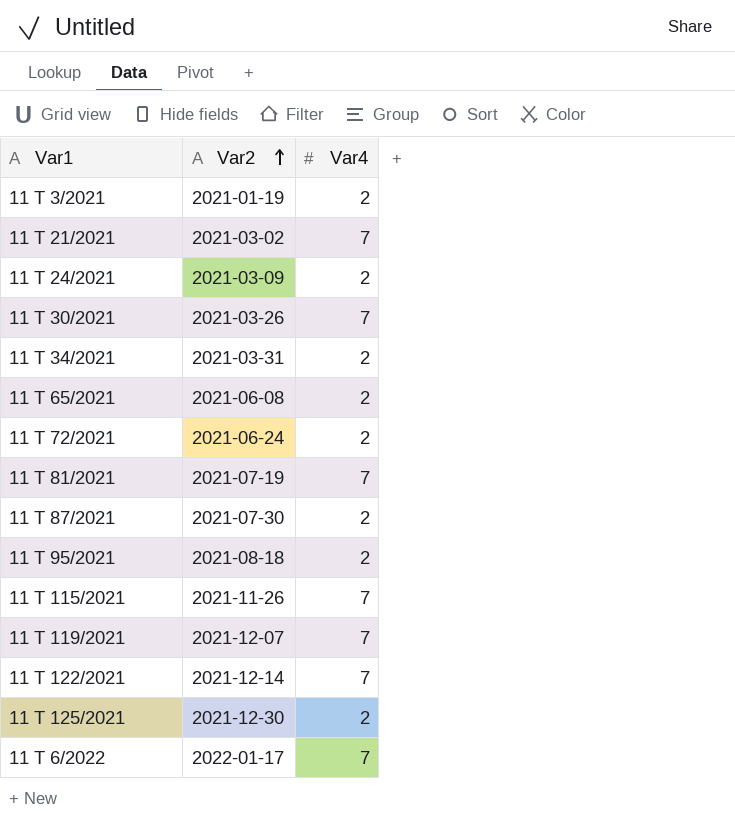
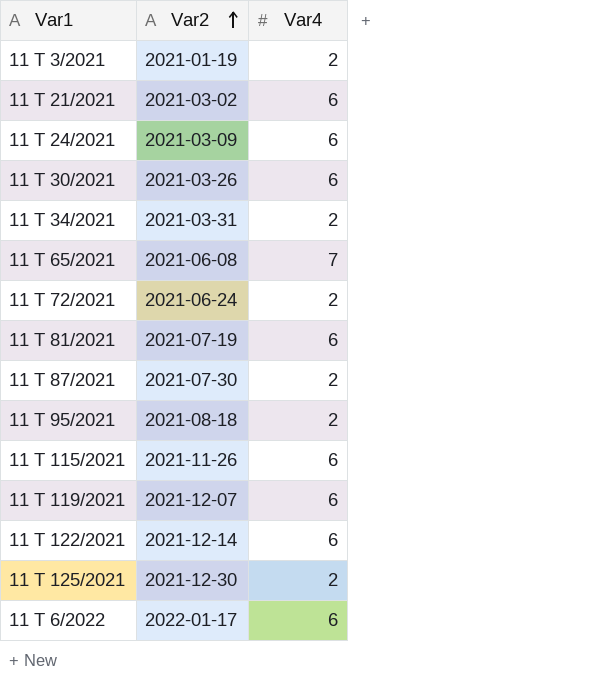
11 T 21/2021 | Var4: 7 -> 6
11 T 24/2021 | Var4: 2 -> 6
11 T 30/2021 | Var4: 7 -> 6
11 T 65/2021 | Var4: 2 -> 7
11 T 81/2021 | Var4: 7 -> 6
11 T 115/2021 | Var4: 7 -> 6
11 T 119/2021 | Var4: 7 -> 6
11 T 122/2021 | Var4: 7 -> 6
11 T 6/2022 | Var4: 7 -> 6

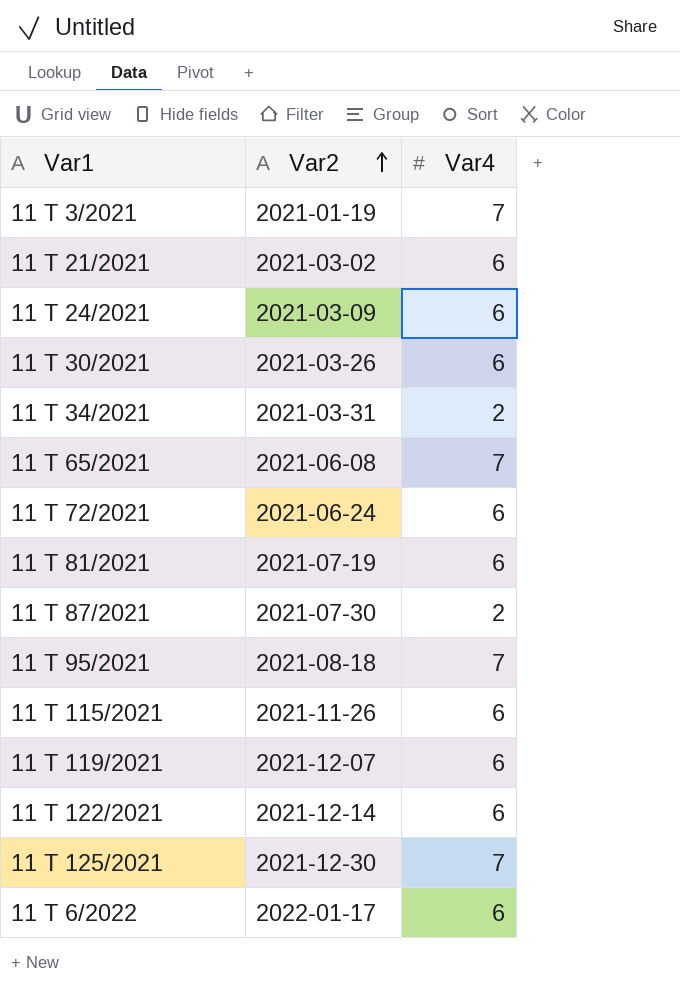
11 T 3/2021 | Var4: 2 -> 7
11 T 72/2021 | Var4: 2 -> 6
11 T 95/2021 | Var4: 2 -> 7
11 T 125/2021 | Var4: 2 -> 7

